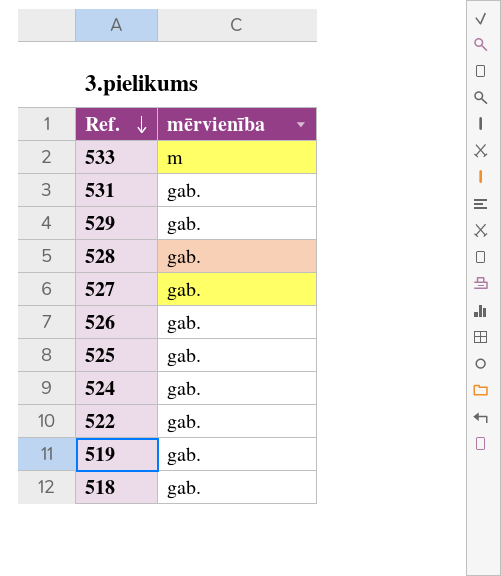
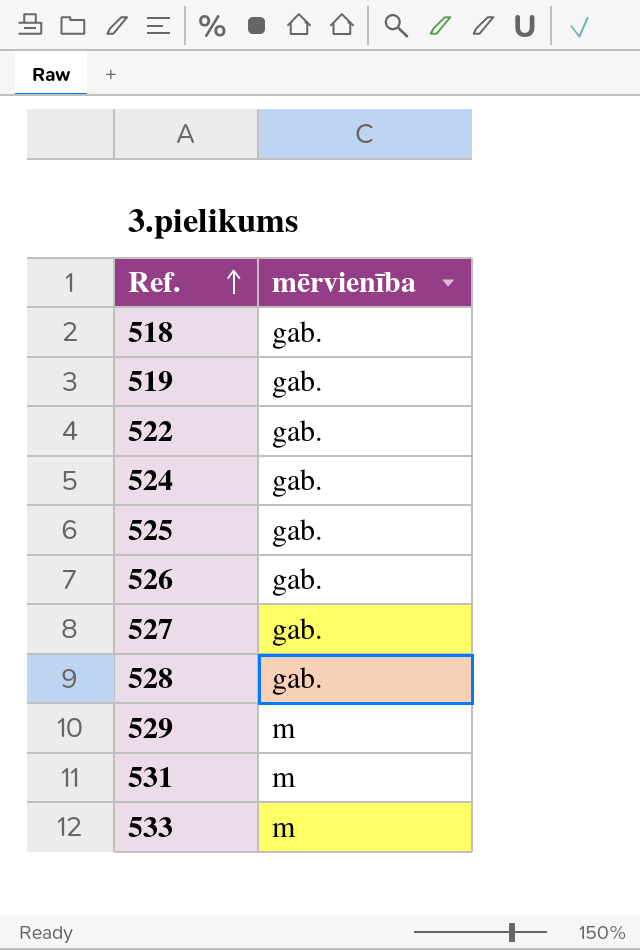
row order: Ref. descending -> Ref. ascending
529 | mērvienība: gab. -> m
531 | mērvienība: gab. -> m

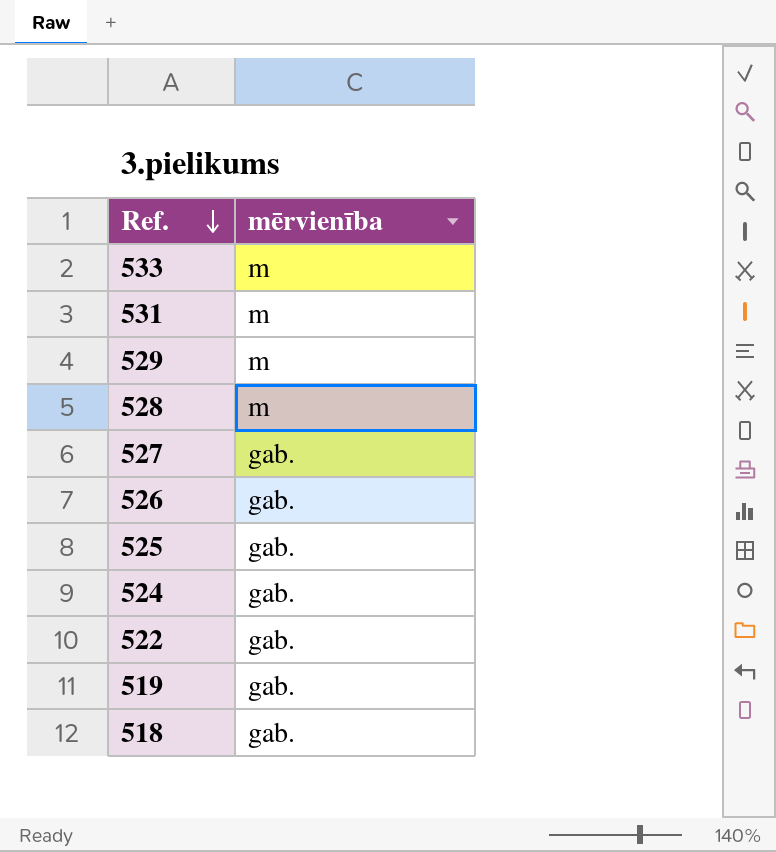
row order: Ref. ascending -> Ref. descending
528 | mērvienība: gab. -> m

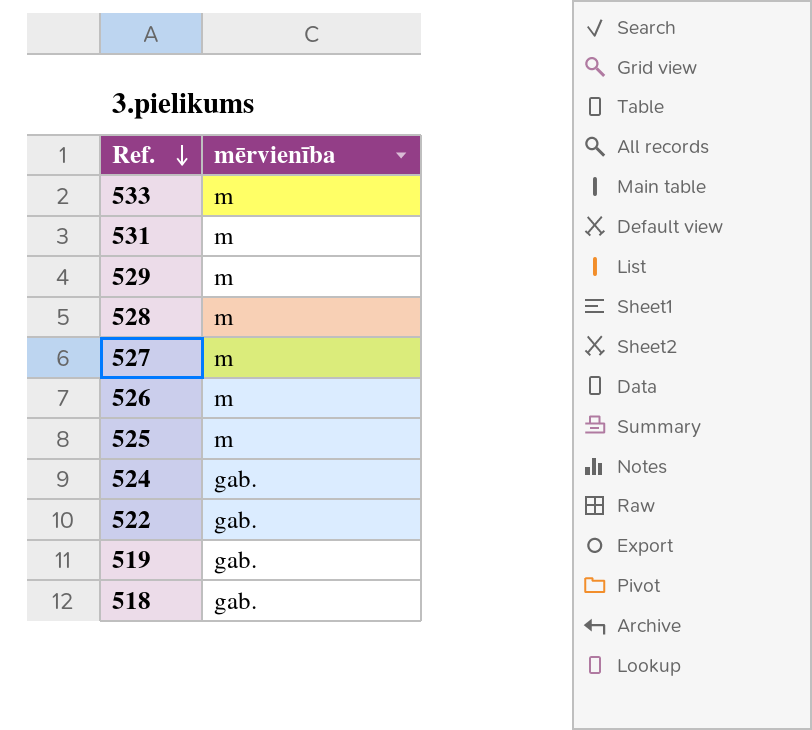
527 | mērvienība: gab. -> m
526 | mērvienība: gab. -> m
525 | mērvienība: gab. -> m

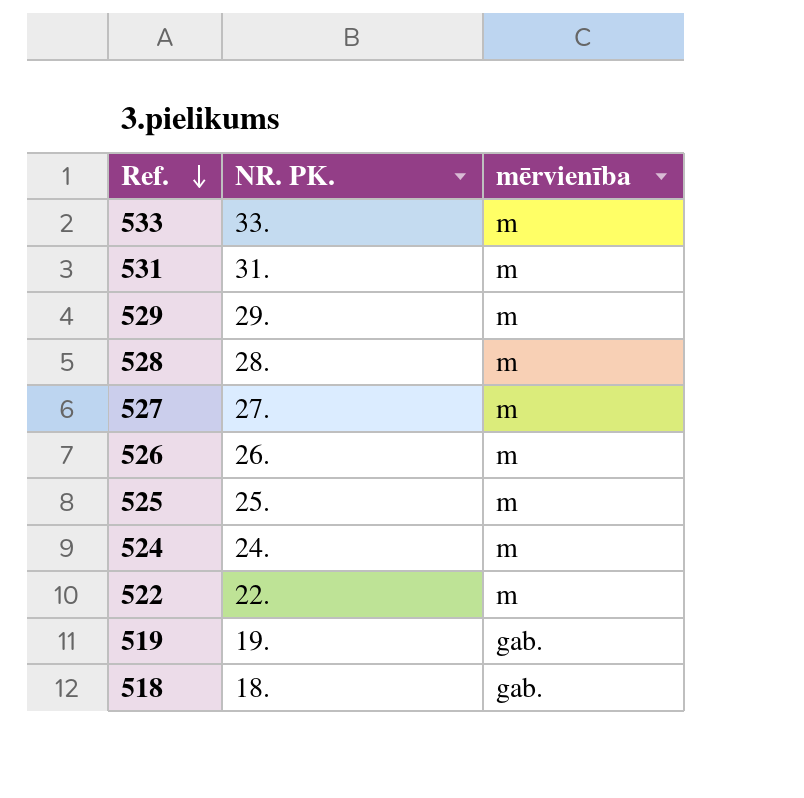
column NR. PK. | position: none -> 2
524 | mērvienība: gab. -> m
522 | mērvienība: gab. -> m

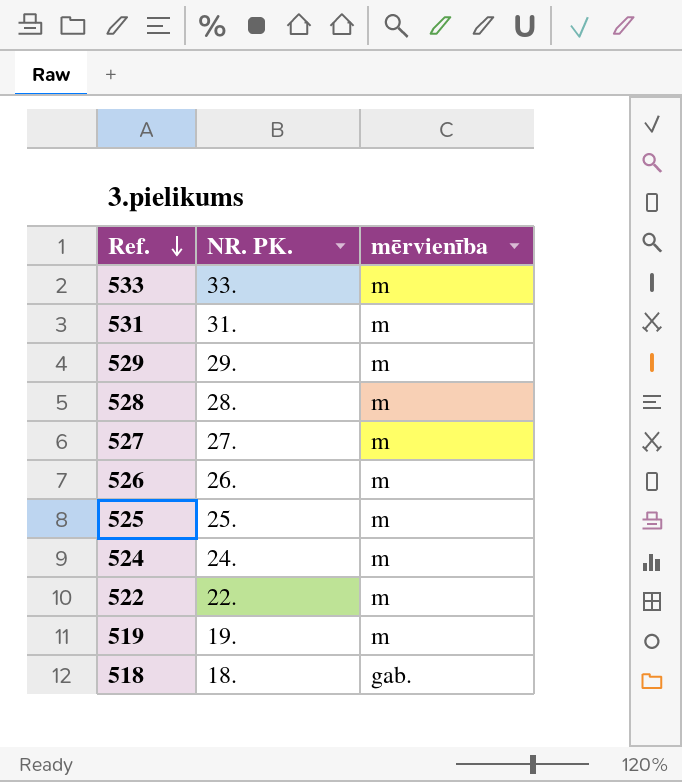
519 | mērvienība: gab. -> m

